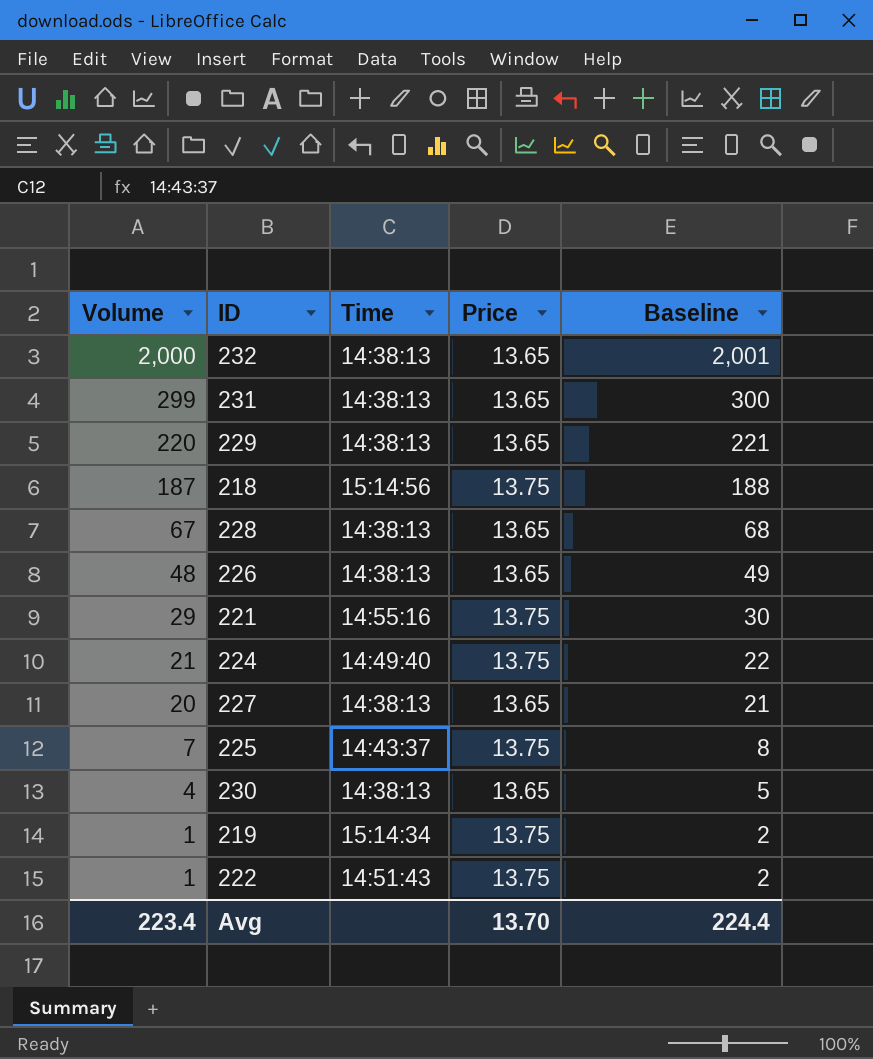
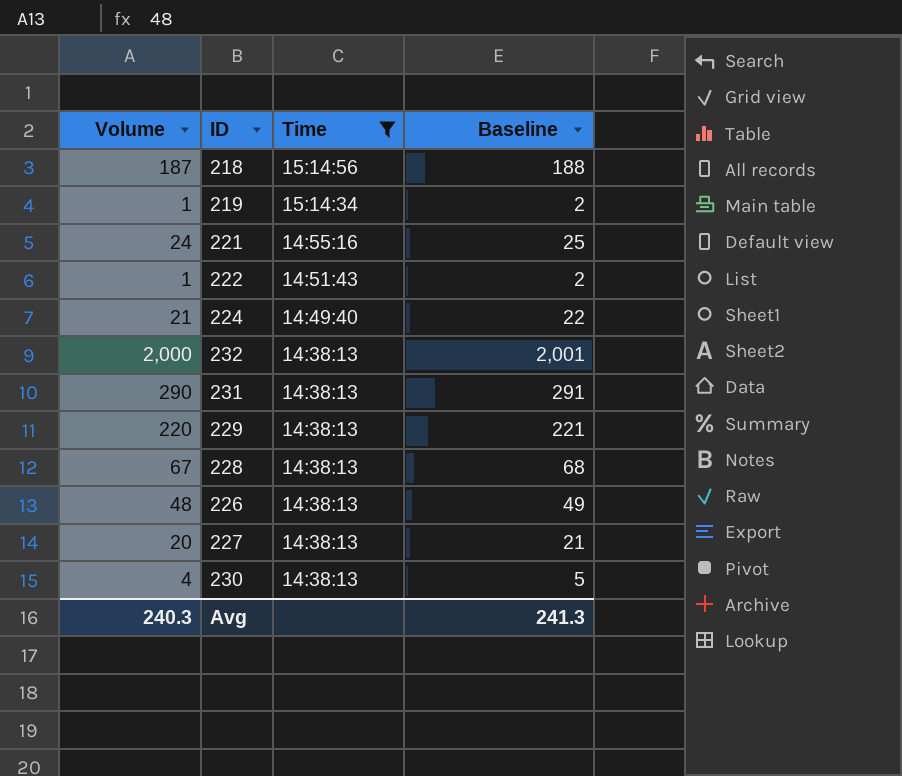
filter: none -> Time != 14:43:37
row order: Volume descending -> Time descending
column Price | position: 4 -> none
221 | Volume: 29 -> 24
221 | Baseline: 30 -> 25
231 | Volume: 299 -> 290
231 | Baseline: 300 -> 291
Avg | Volume: 223.4 -> 240.3
Avg | Baseline: 224.4 -> 241.3

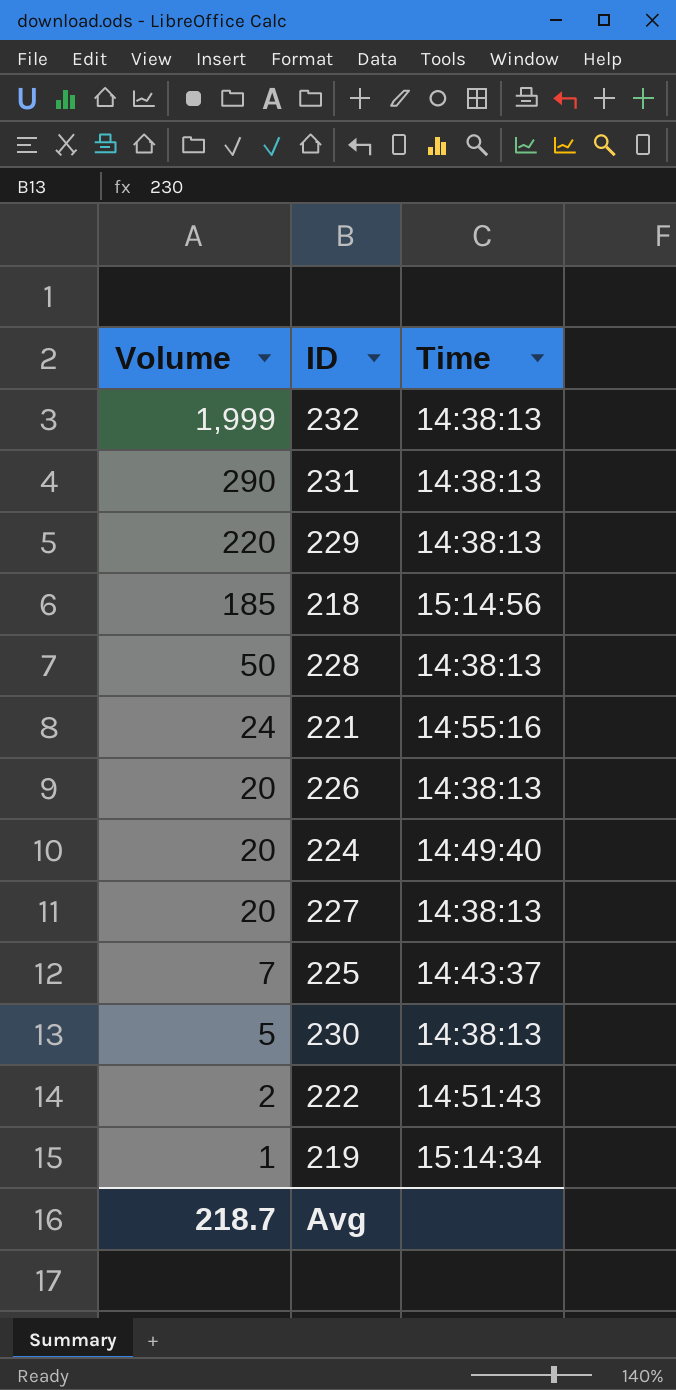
filter: Time != 14:43:37 -> none
row order: Time descending -> Volume descending
column Baseline | formula: [Volume] + 1 -> none
232 | Volume: 2,000 -> 1,999
218 | Volume: 187 -> 185
228 | Volume: 67 -> 50
226 | Volume: 48 -> 20
224 | Volume: 21 -> 20
230 | Volume: 4 -> 5
222 | Volume: 1 -> 2
Avg | Volume: 240.3 -> 218.7

